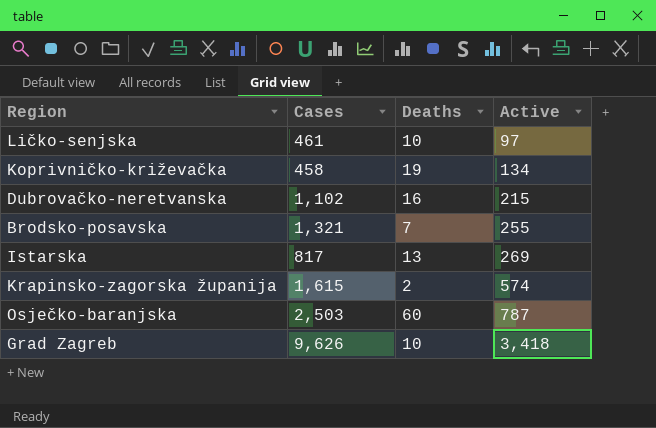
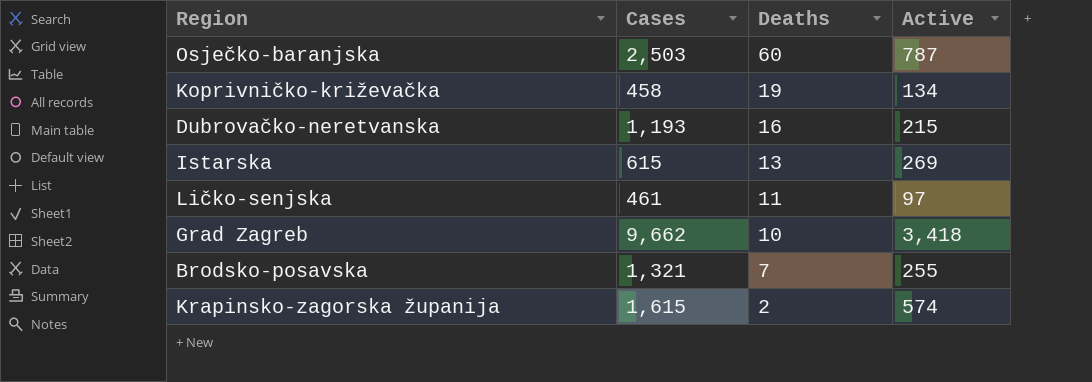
row order: Active ascending -> Deaths descending
Dubrovačko-neretvanska | Cases: 1,102 -> 1,193
Istarska | Cases: 817 -> 615
Ličko-senjska | Deaths: 10 -> 11
Grad Zagreb | Cases: 9,626 -> 9,662

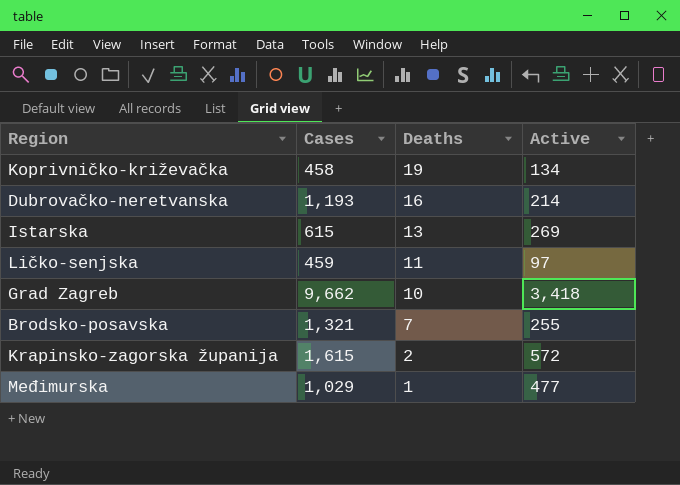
row Osječko-baranjska: 2,503 | 60 | 787 -> none
Dubrovačko-neretvanska | Active: 215 -> 214
Ličko-senjska | Cases: 461 -> 459
Krapinsko-zagorska županija | Active: 574 -> 572
row Međimurska: none -> 1,029 | 1 | 477

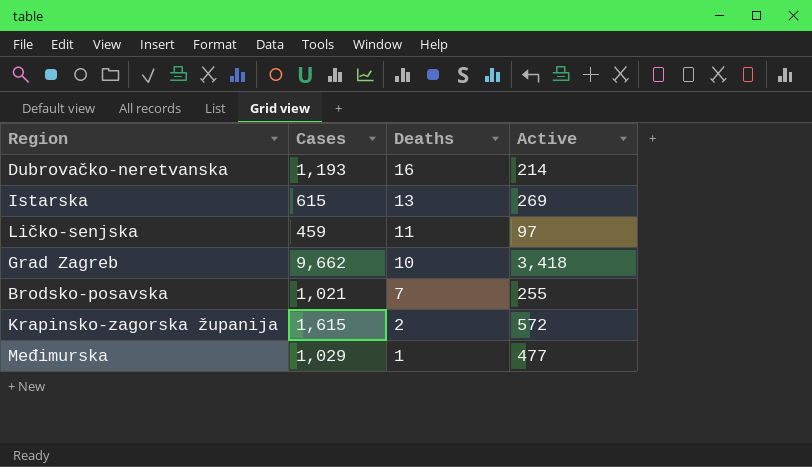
row Koprivničko-križevačka: 458 | 19 | 134 -> none
Brodsko-posavska | Cases: 1,321 -> 1,021

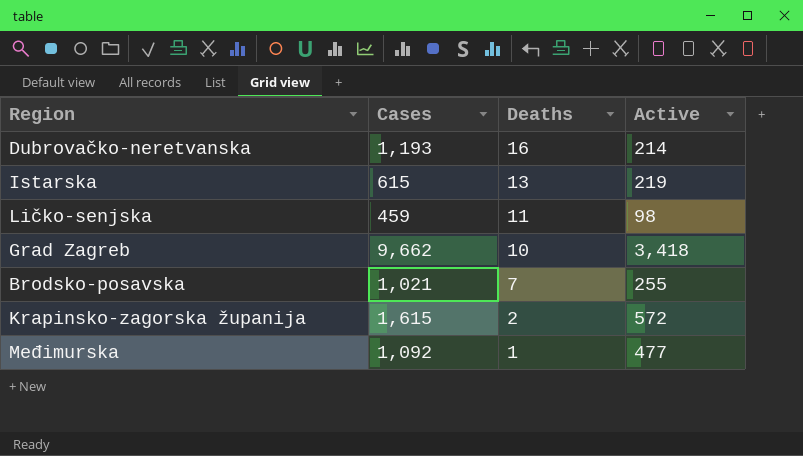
Istarska | Active: 269 -> 219
Ličko-senjska | Active: 97 -> 98
Međimurska | Cases: 1,029 -> 1,092

